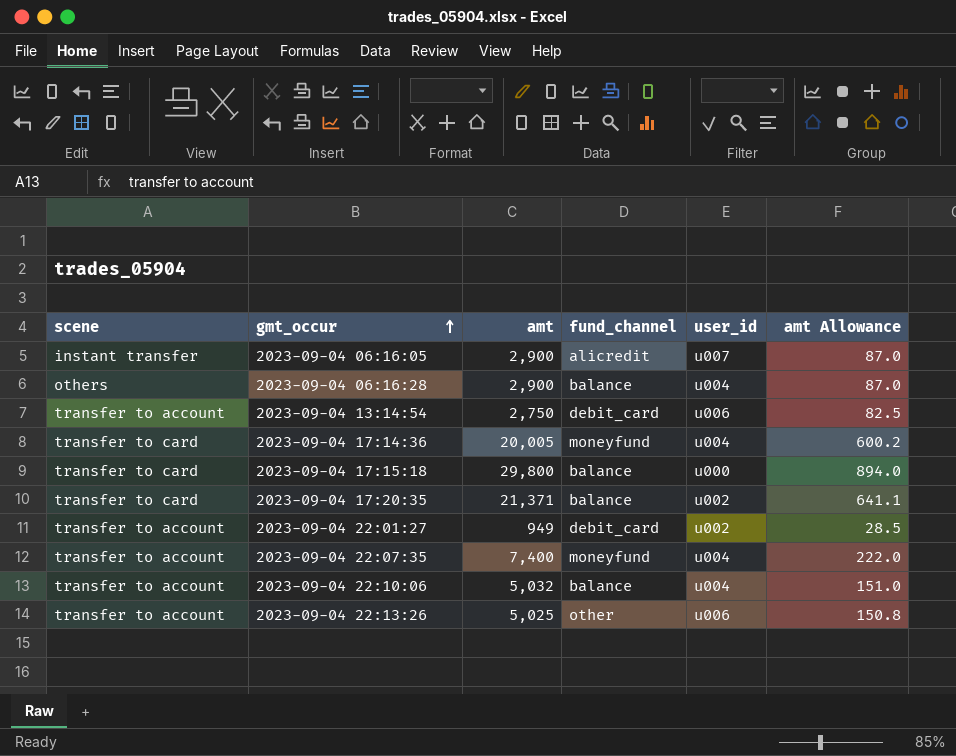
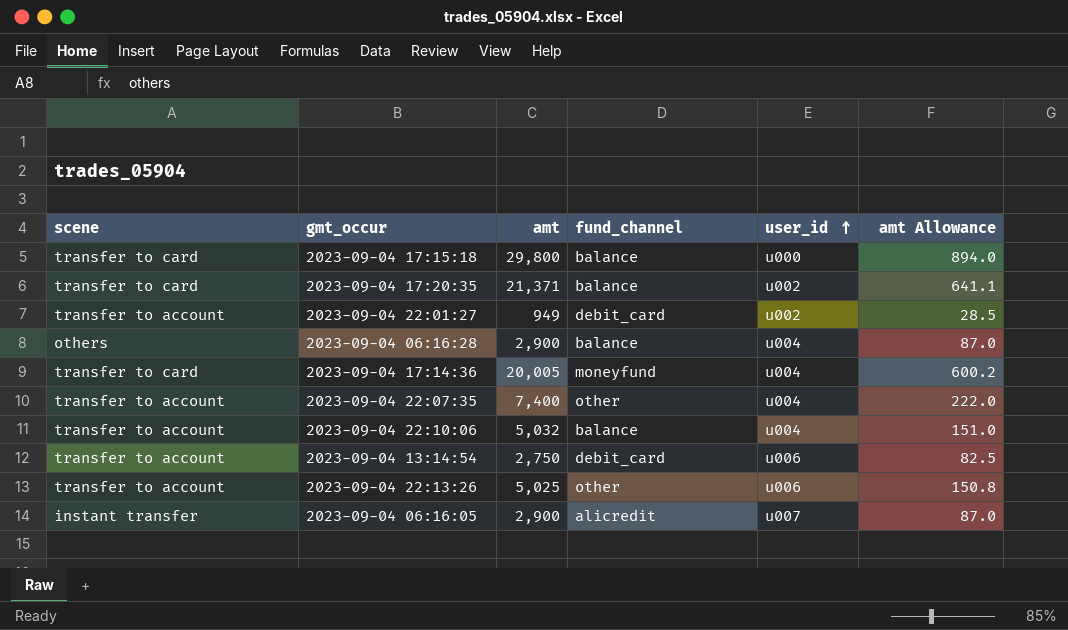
row order: gmt_occur ascending -> user_id ascending
2023-09-04 22:07:35 | fund_channel: moneyfund -> other

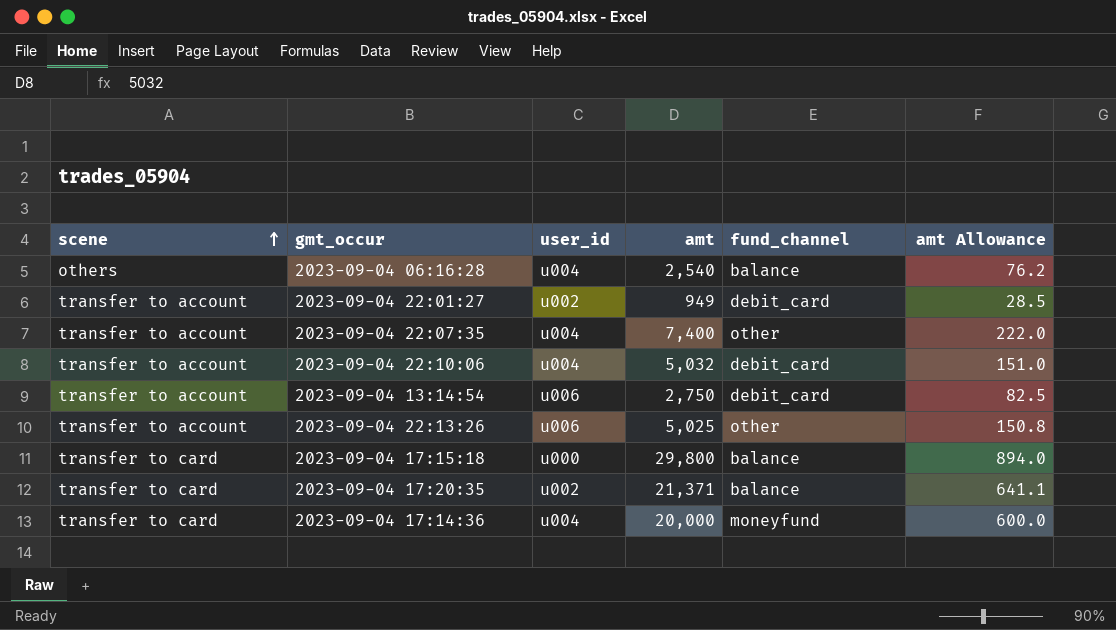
row order: user_id ascending -> scene ascending
column user_id | position: 5 -> 3
row 2023-09-04 06:16:05: instant transfer | 2,900 | alicredit | u007 | 87.0 -> none
2023-09-04 06:16:28 | amt: 2,900 -> 2,540
2023-09-04 06:16:28 | amt Allowance: 87.0 -> 76.2
2023-09-04 22:10:06 | fund_channel: balance -> debit_card
2023-09-04 17:14:36 | amt: 20,005 -> 20,000
2023-09-04 17:14:36 | amt Allowance: 600.2 -> 600.0

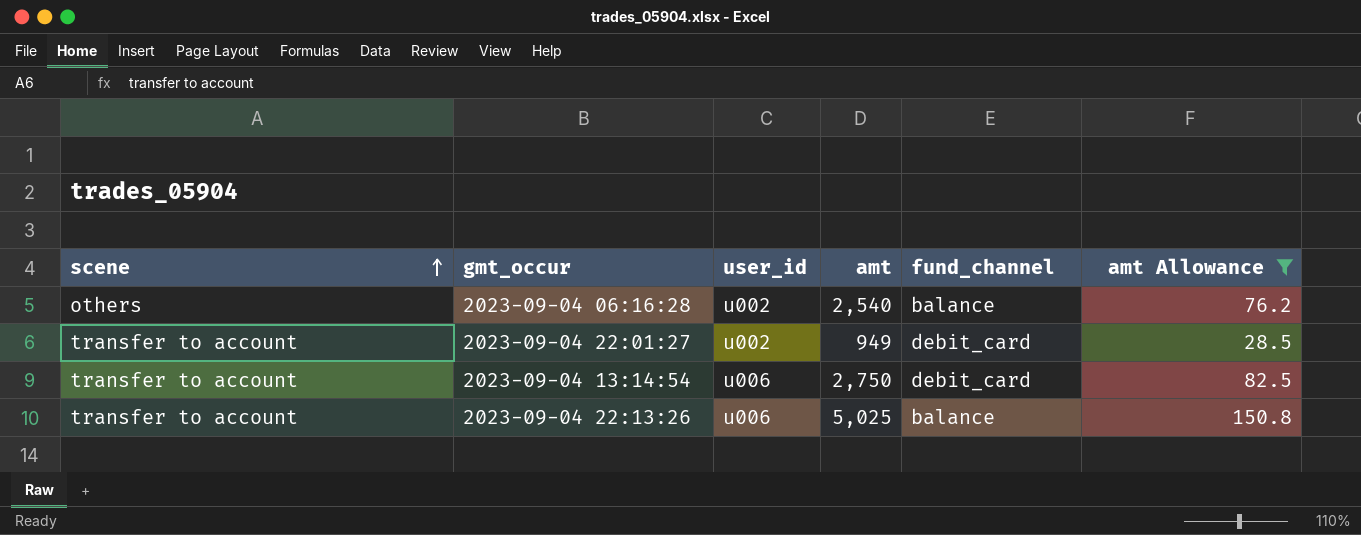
filter: none -> amt Allowance <= 150.8
2023-09-04 06:16:28 | user_id: u004 -> u002
2023-09-04 22:13:26 | fund_channel: other -> balance

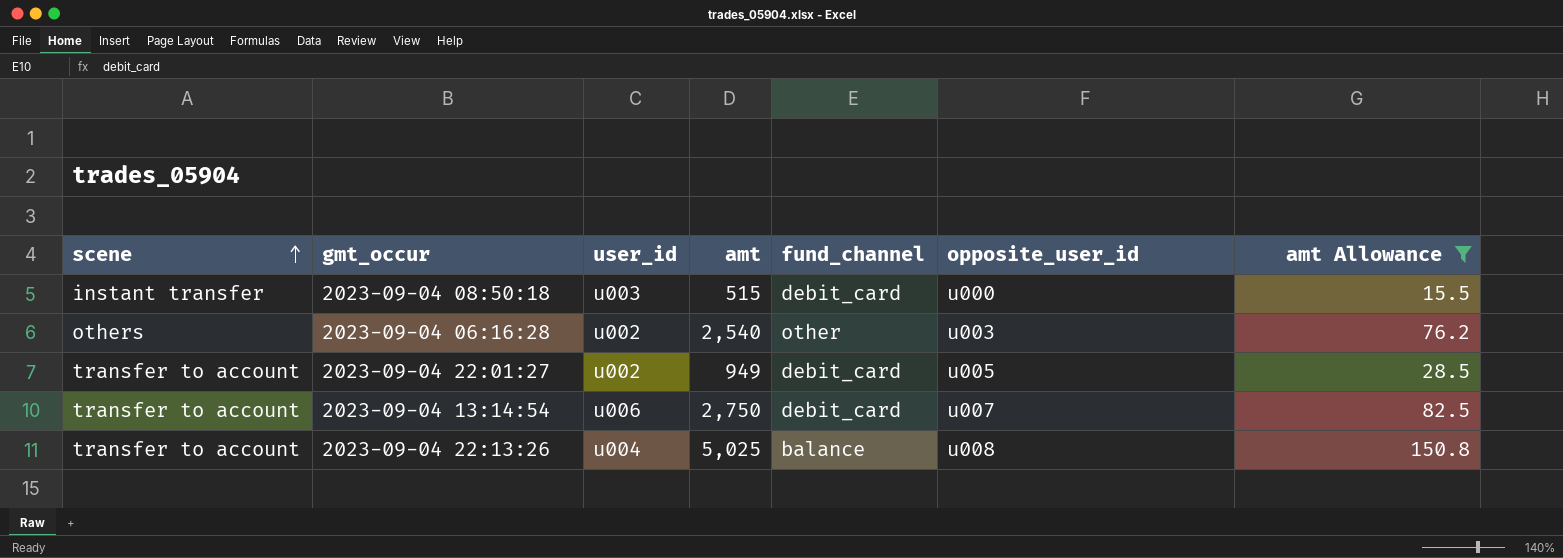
column opposite_user_id | position: none -> 6
row 2023-09-04 08:50:18: none -> instant transfer | u003 | 515 | debit_card | u000 | 15.5
2023-09-04 06:16:28 | fund_channel: balance -> other
2023-09-04 22:13:26 | user_id: u006 -> u004

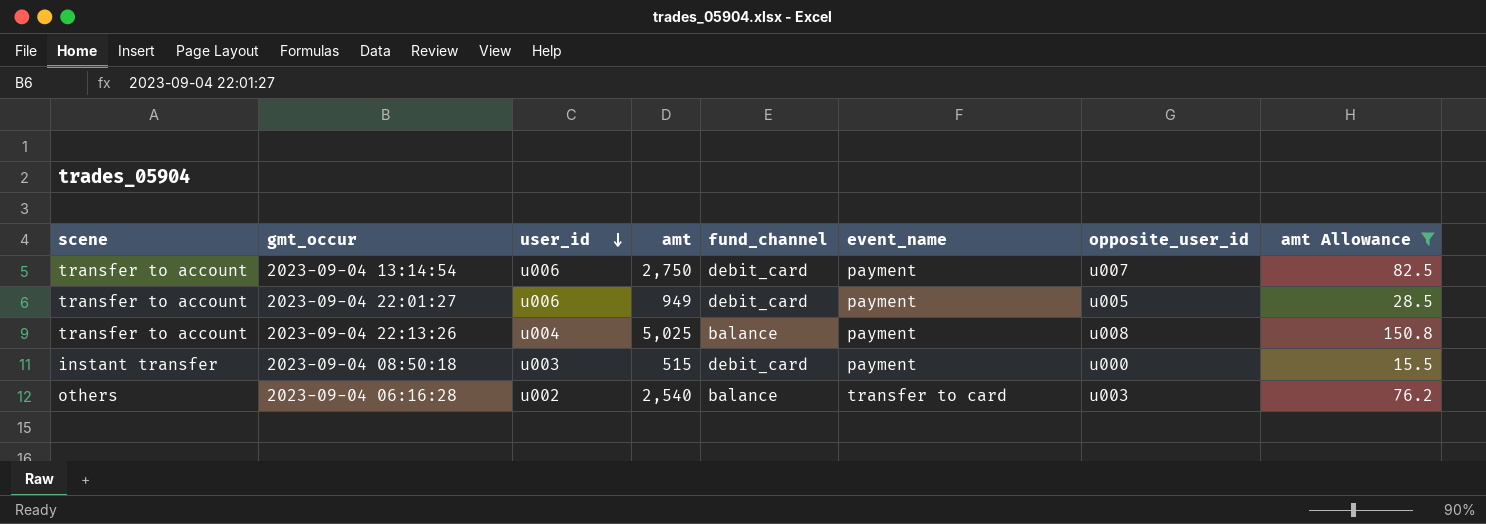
row order: scene ascending -> user_id descending
column event_name | position: none -> 6
2023-09-04 22:01:27 | user_id: u002 -> u006
2023-09-04 06:16:28 | fund_channel: other -> balance

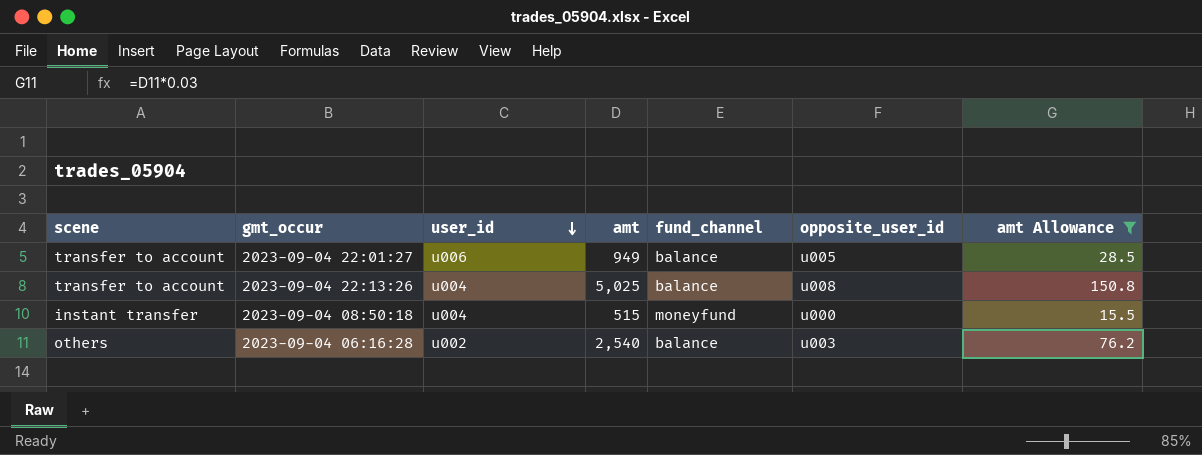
column event_name | position: 6 -> none
row 2023-09-04 13:14:54: transfer to account | u006 | 2,750 | debit_card | payment | u007 | 82.5 -> none
2023-09-04 22:01:27 | fund_channel: debit_card -> balance
2023-09-04 08:50:18 | user_id: u003 -> u004
2023-09-04 08:50:18 | fund_channel: debit_card -> moneyfund

